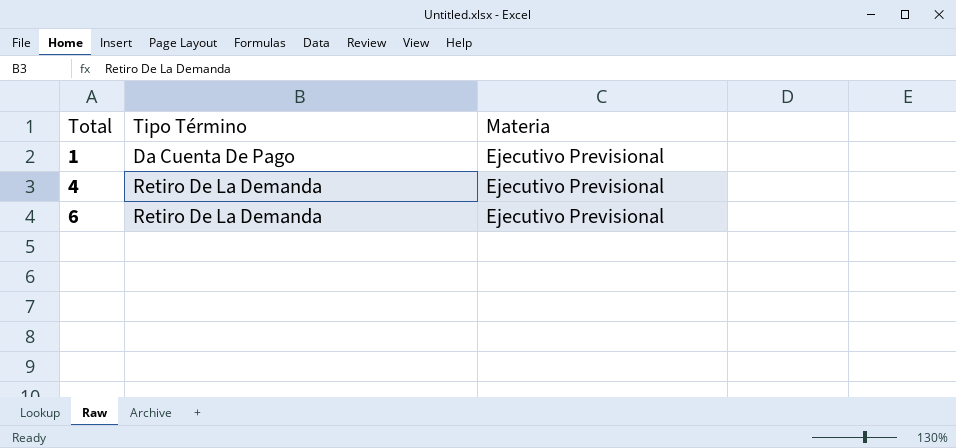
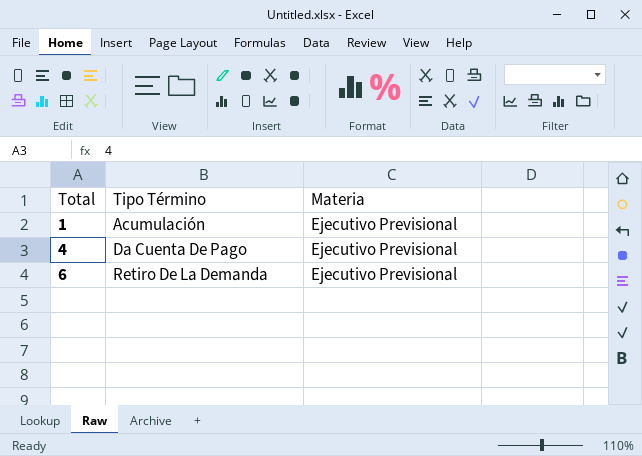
1 | Tipo Término: Da Cuenta De Pago -> Acumulación
4 | Tipo Término: Retiro De La Demanda -> Da Cuenta De Pago

